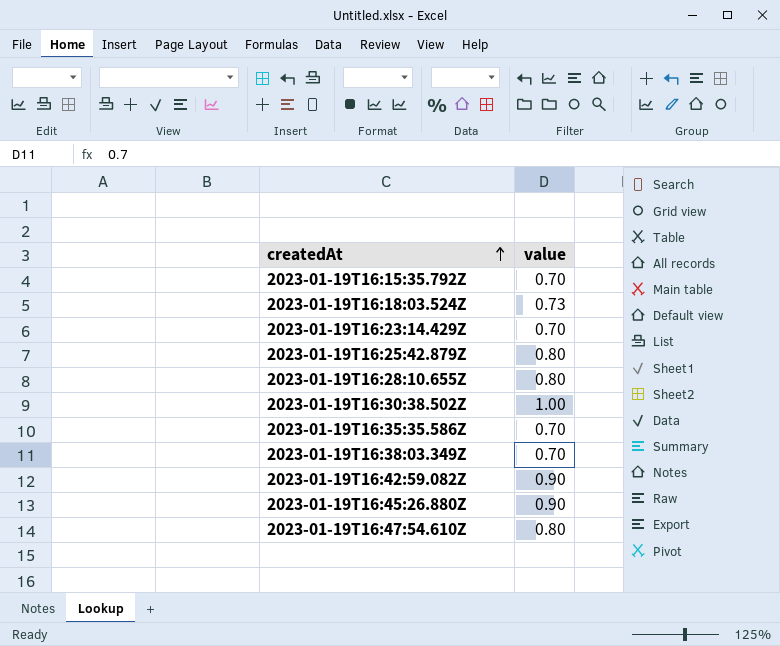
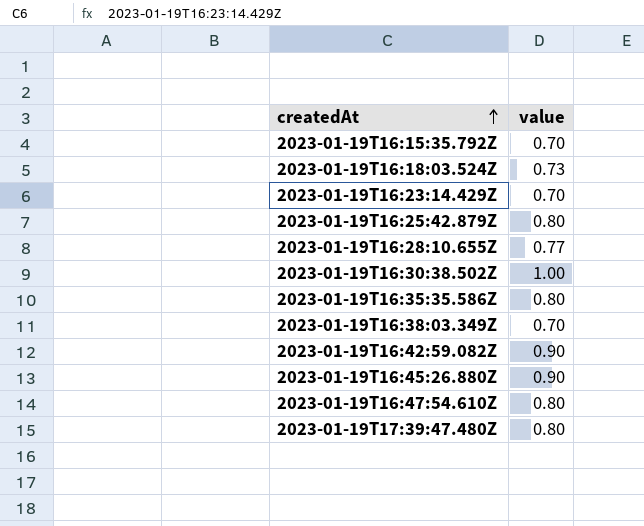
2023-01-19T16:28:10.655Z | value: 0.80 -> 0.77
2023-01-19T16:35:35.586Z | value: 0.70 -> 0.80
row 2023-01-19T17:39:47.480Z: none -> 0.80

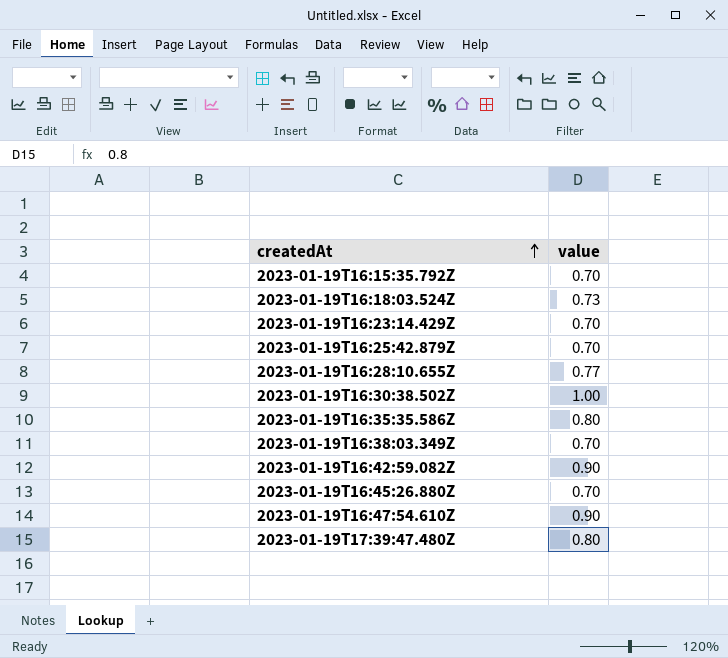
2023-01-19T16:25:42.879Z | value: 0.80 -> 0.70
2023-01-19T16:45:26.880Z | value: 0.90 -> 0.70
2023-01-19T16:47:54.610Z | value: 0.80 -> 0.90

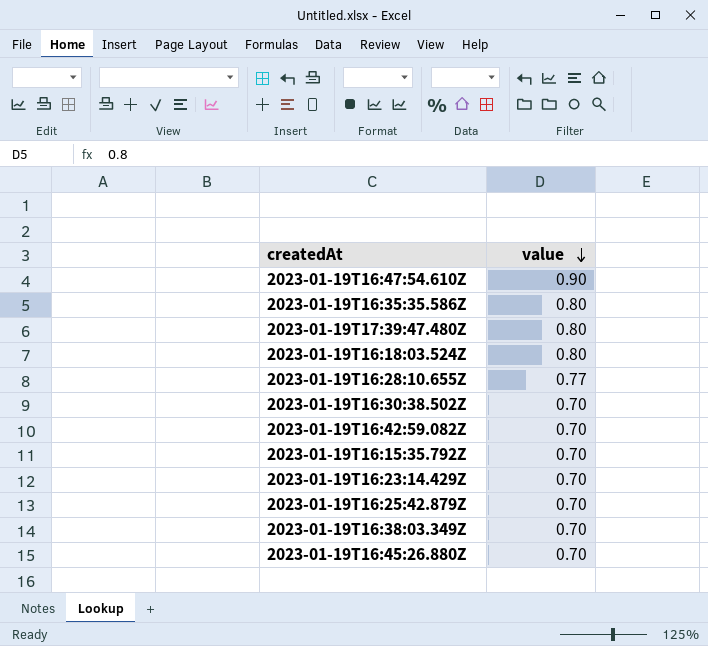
row order: createdAt ascending -> value descending
2023-01-19T16:18:03.524Z | value: 0.73 -> 0.80
2023-01-19T16:30:38.502Z | value: 1.00 -> 0.70
2023-01-19T16:42:59.082Z | value: 0.90 -> 0.70

